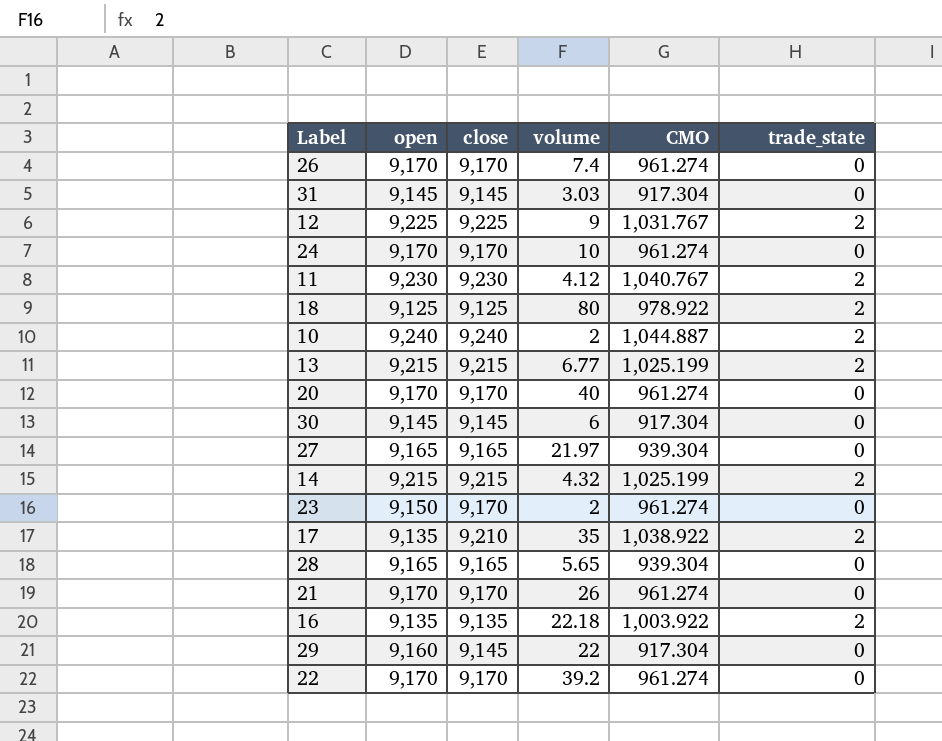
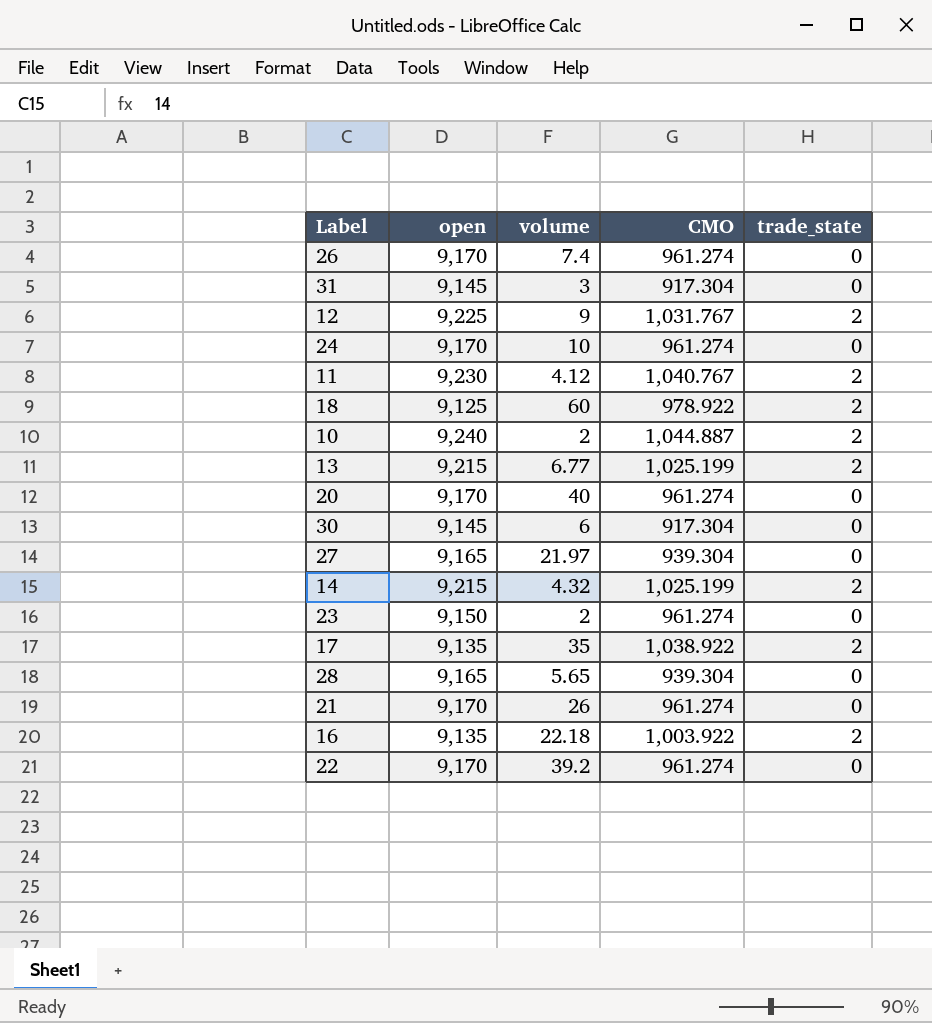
column close | position: 3 -> none
row 29: 9,160 | 9,145 | 22 | 917.304 | 0 -> none
31 | volume: 3.03 -> 3
18 | volume: 80 -> 60

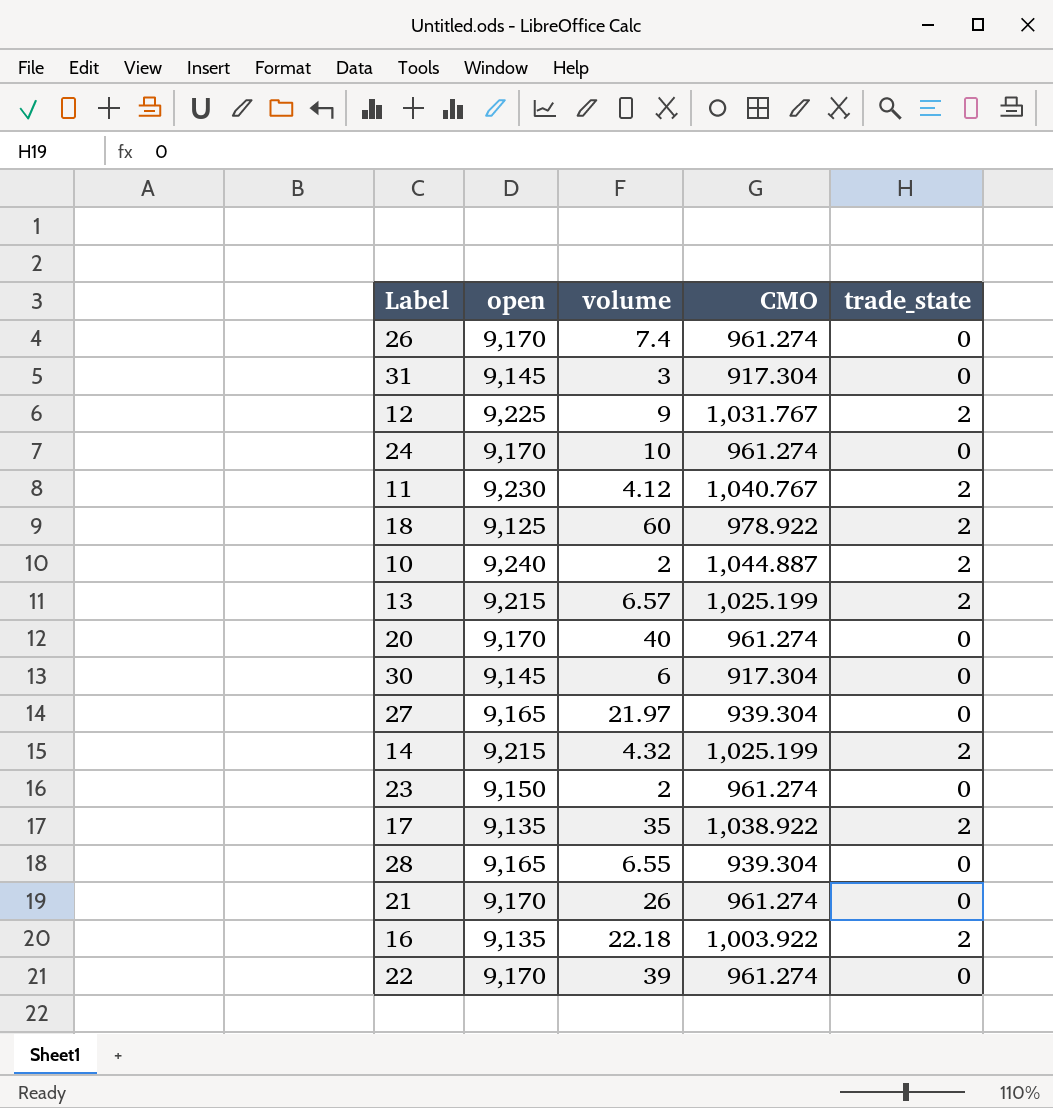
13 | volume: 6.77 -> 6.57
28 | volume: 5.65 -> 6.55
22 | volume: 39.2 -> 39

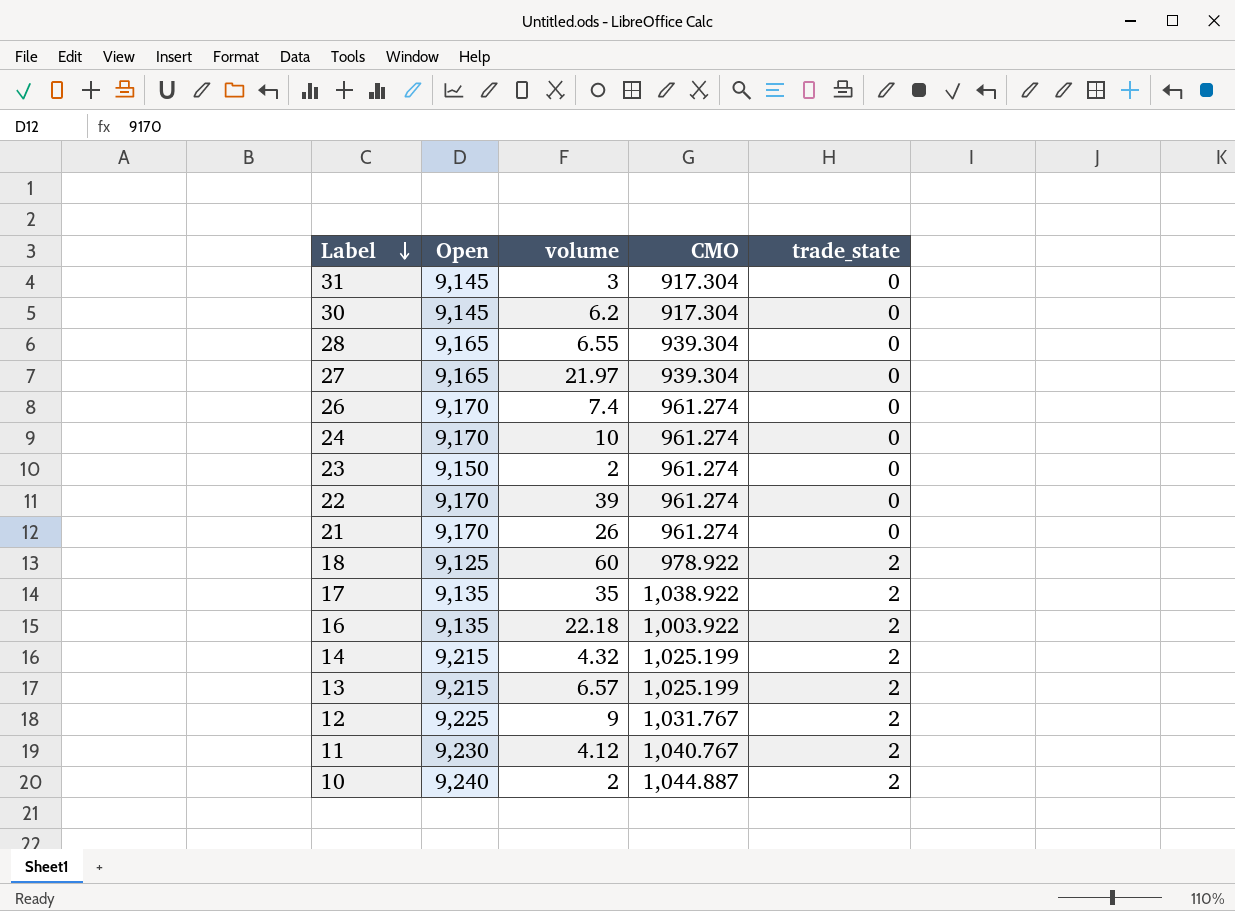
row order: none -> Label descending
column name: open -> Open
row 20: 9,170 | 40 | 961.274 | 0 -> none
30 | volume: 6 -> 6.2

